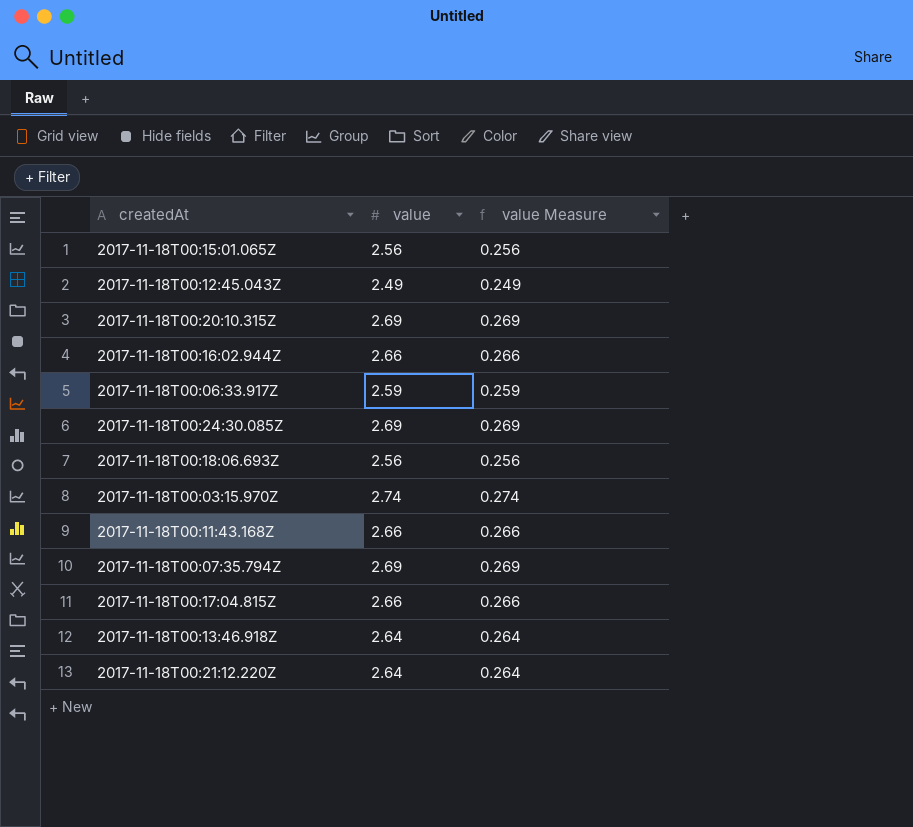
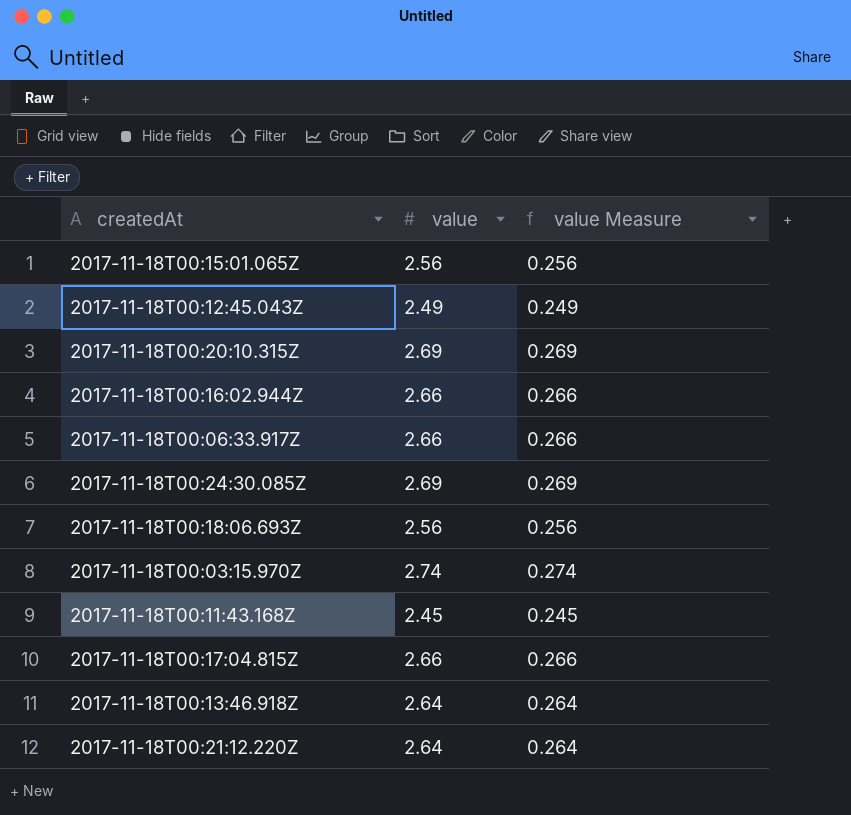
row 2017-11-18T00:07:35.794Z: 2.69 | 0.269 -> none
2017-11-18T00:06:33.917Z | value: 2.59 -> 2.66
2017-11-18T00:06:33.917Z | value Measure: 0.259 -> 0.266
2017-11-18T00:11:43.168Z | value: 2.66 -> 2.45
2017-11-18T00:11:43.168Z | value Measure: 0.266 -> 0.245

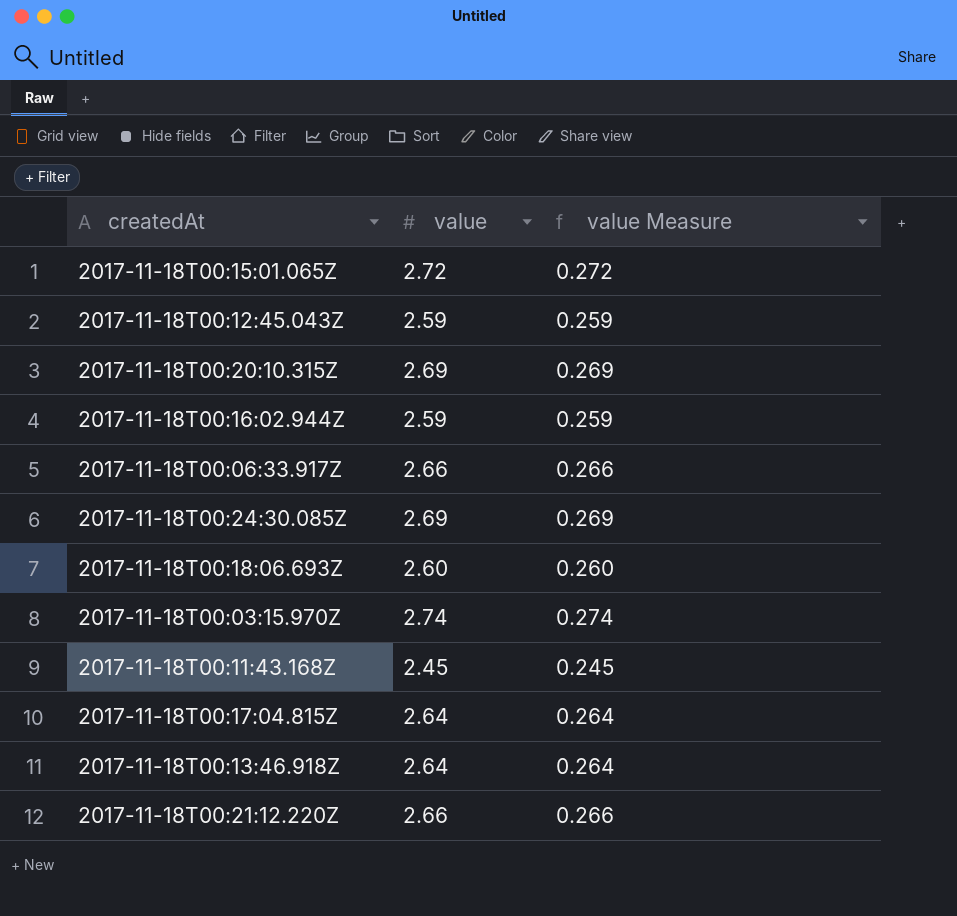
2017-11-18T00:15:01.065Z | value: 2.56 -> 2.72
2017-11-18T00:15:01.065Z | value Measure: 0.256 -> 0.272
2017-11-18T00:12:45.043Z | value: 2.49 -> 2.59
2017-11-18T00:12:45.043Z | value Measure: 0.249 -> 0.259
2017-11-18T00:16:02.944Z | value: 2.66 -> 2.59
2017-11-18T00:16:02.944Z | value Measure: 0.266 -> 0.259
2017-11-18T00:18:06.693Z | value: 2.56 -> 2.60
2017-11-18T00:18:06.693Z | value Measure: 0.256 -> 0.260
2017-11-18T00:17:04.815Z | value: 2.66 -> 2.64
2017-11-18T00:17:04.815Z | value Measure: 0.266 -> 0.264
2017-11-18T00:21:12.220Z | value: 2.64 -> 2.66
2017-11-18T00:21:12.220Z | value Measure: 0.264 -> 0.266

